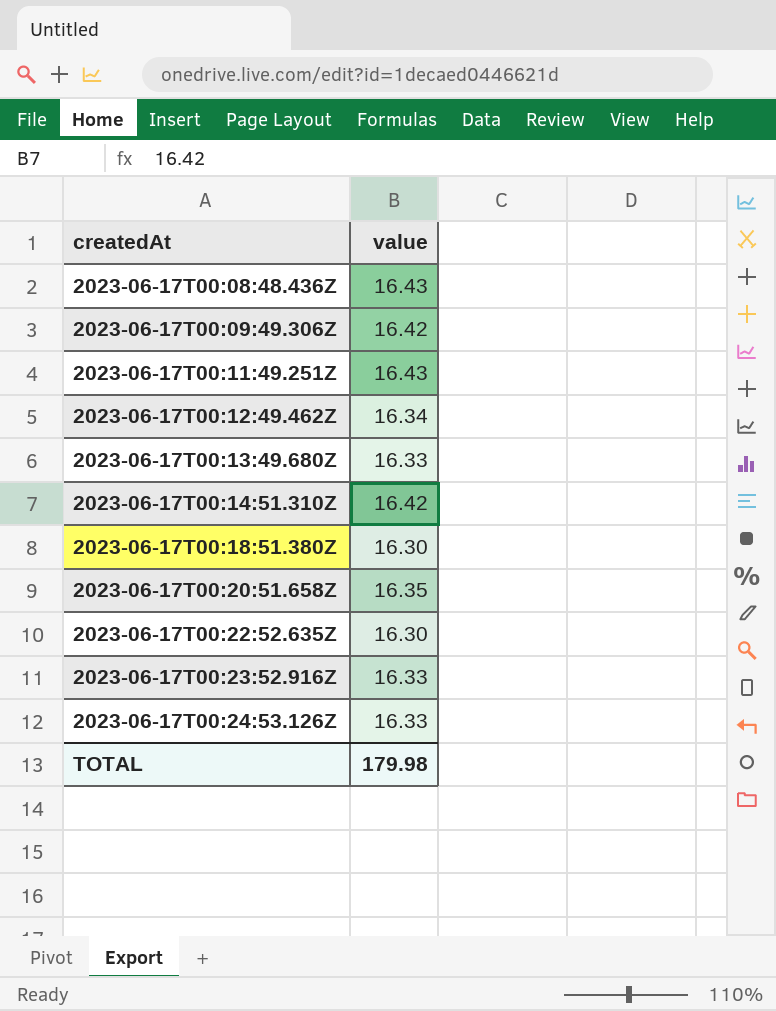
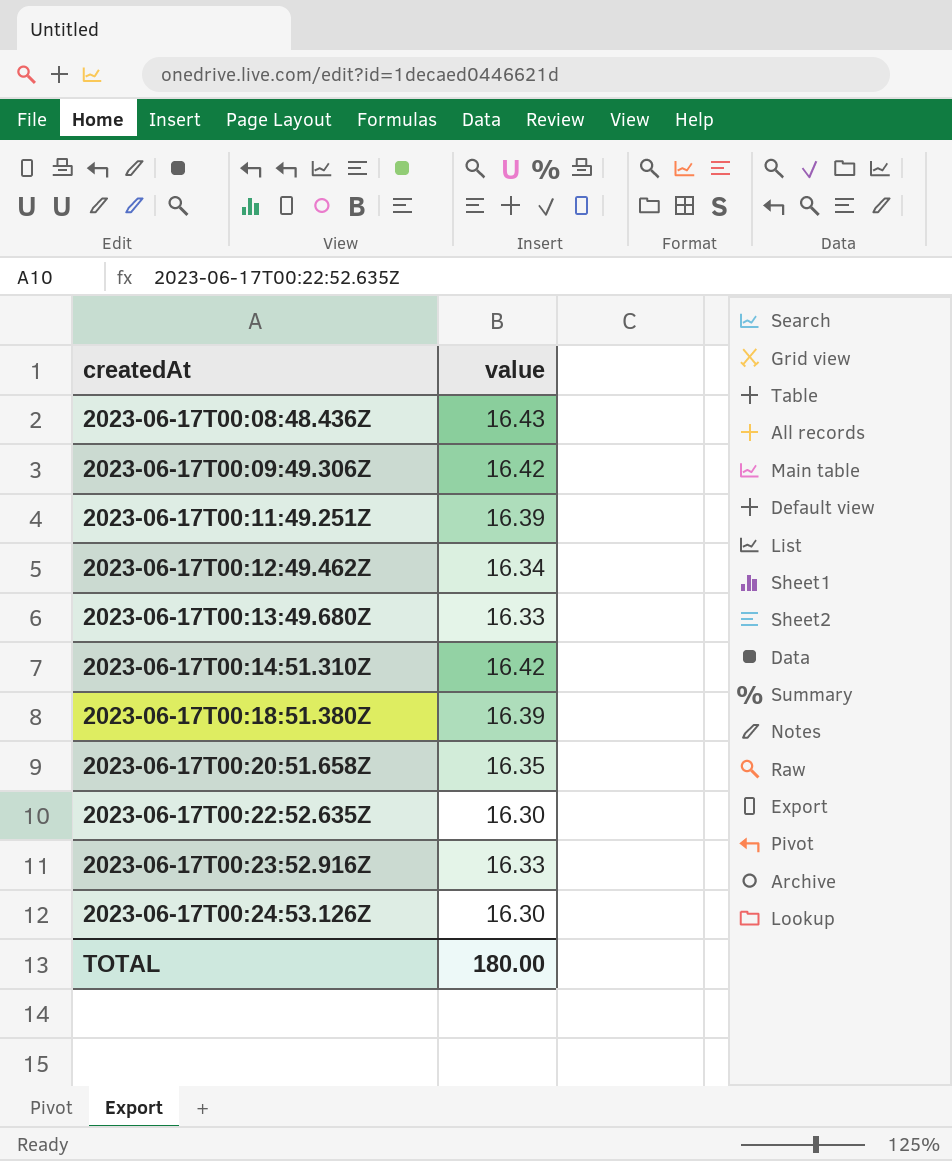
2023-06-17T00:11:49.251Z | value: 16.43 -> 16.39
2023-06-17T00:18:51.380Z | value: 16.30 -> 16.39
2023-06-17T00:24:53.126Z | value: 16.33 -> 16.30
TOTAL | value: 179.98 -> 180.00

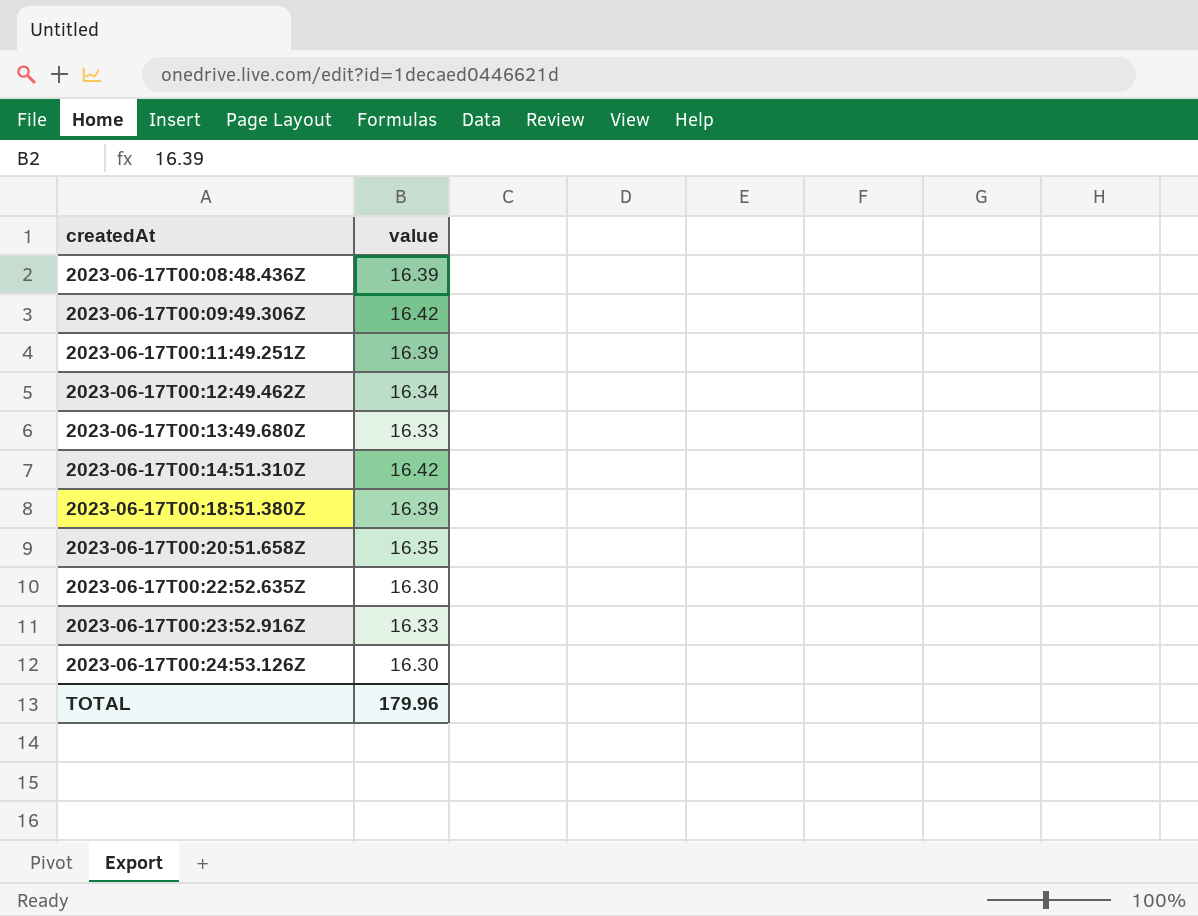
2023-06-17T00:08:48.436Z | value: 16.43 -> 16.39
TOTAL | value: 180.00 -> 179.96

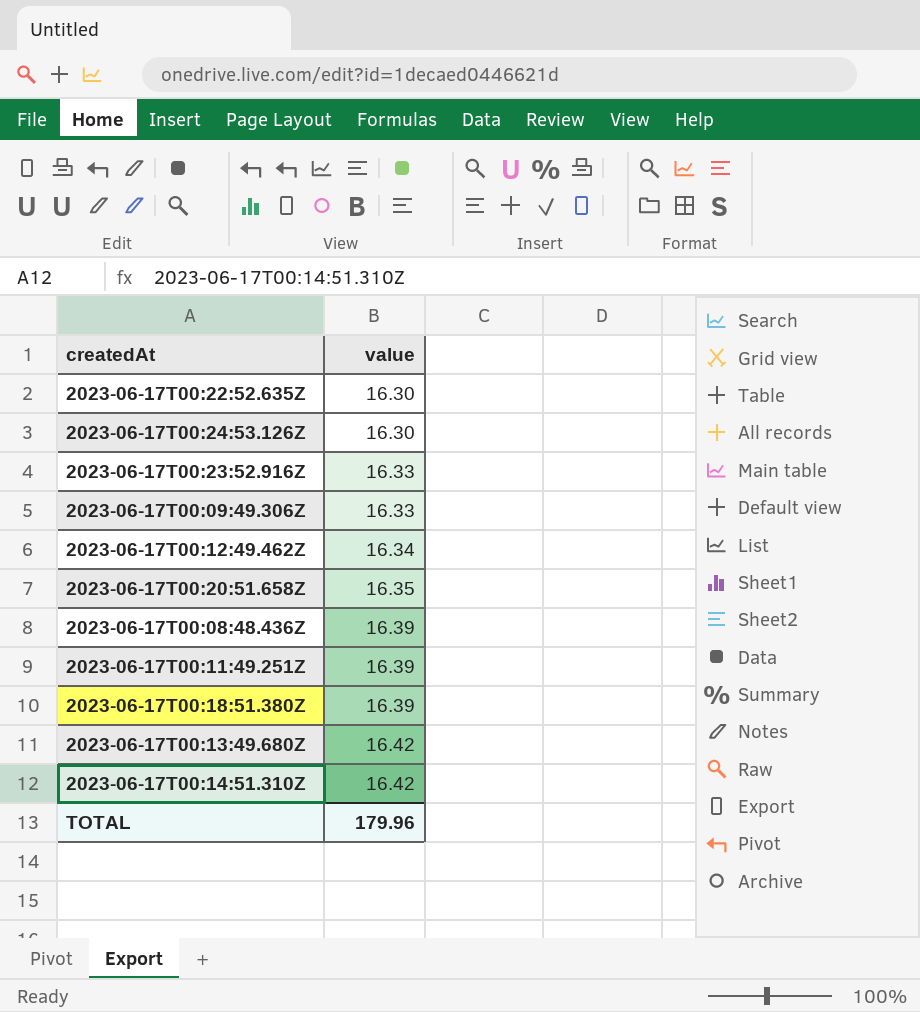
row order: createdAt ascending -> value ascending
2023-06-17T00:09:49.306Z | value: 16.42 -> 16.33
2023-06-17T00:13:49.680Z | value: 16.33 -> 16.42

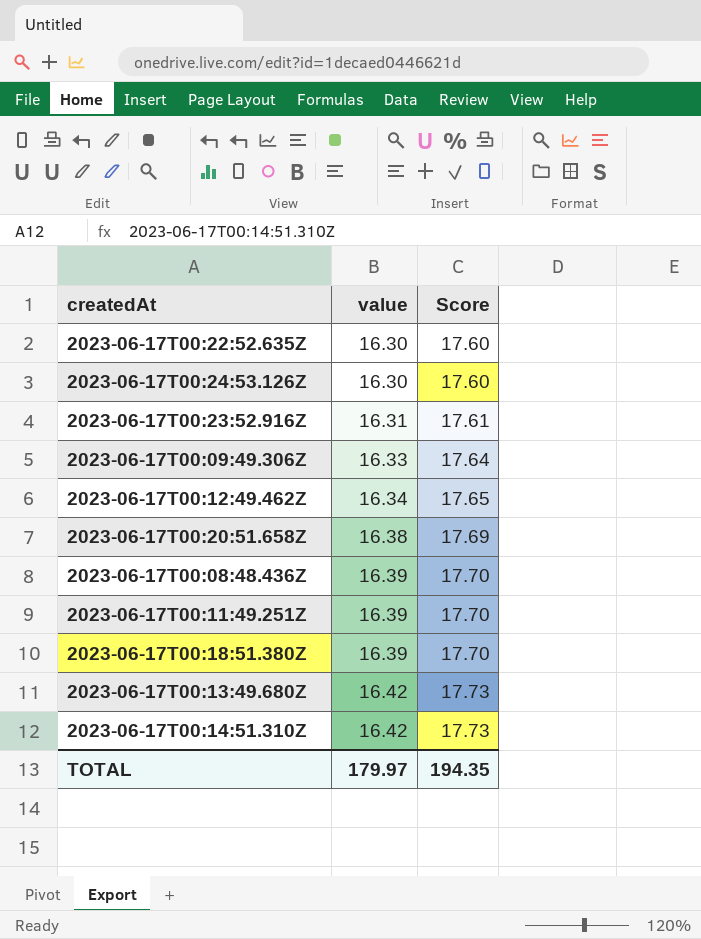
column Score | formula: none -> [value] * 1.08
2023-06-17T00:23:52.916Z | value: 16.33 -> 16.31
2023-06-17T00:20:51.658Z | value: 16.35 -> 16.38
TOTAL | value: 179.96 -> 179.97

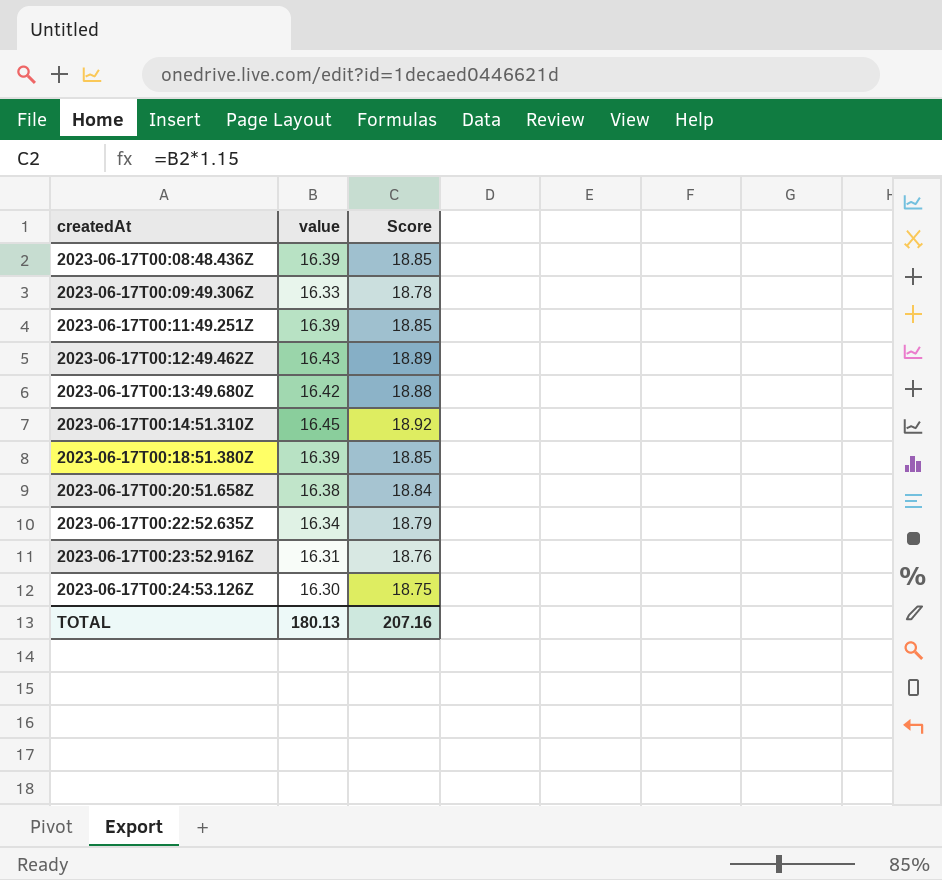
row order: value ascending -> createdAt ascending
column Score | formula: [value] * 1.08 -> [value] * 1.15
2023-06-17T00:12:49.462Z | value: 16.34 -> 16.43
2023-06-17T00:14:51.310Z | value: 16.42 -> 16.45
2023-06-17T00:22:52.635Z | value: 16.30 -> 16.34
TOTAL | value: 179.97 -> 180.13
TOTAL | Score: 194.35 -> 207.16

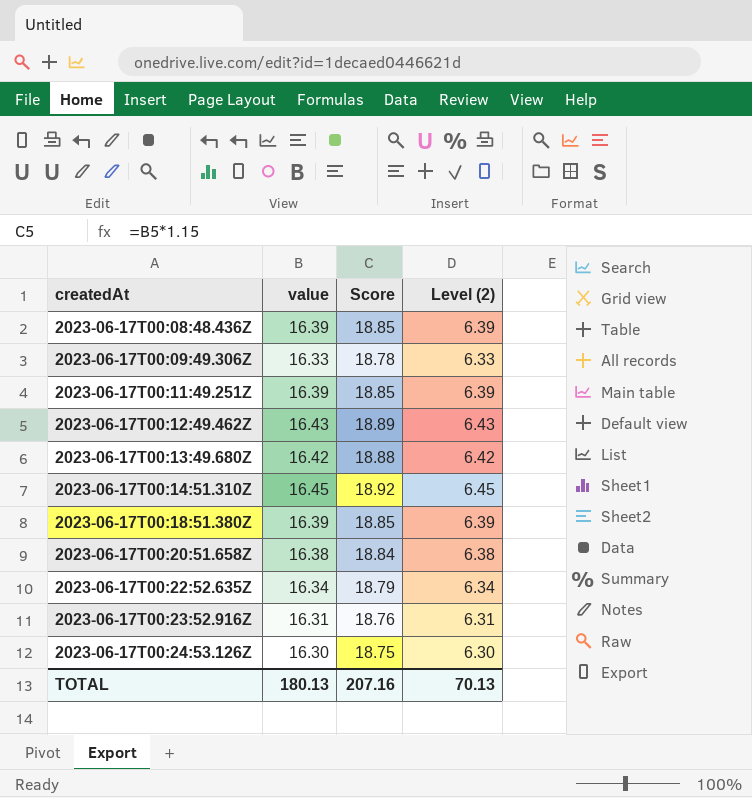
column Level (2) | formula: none -> [value] - 10

